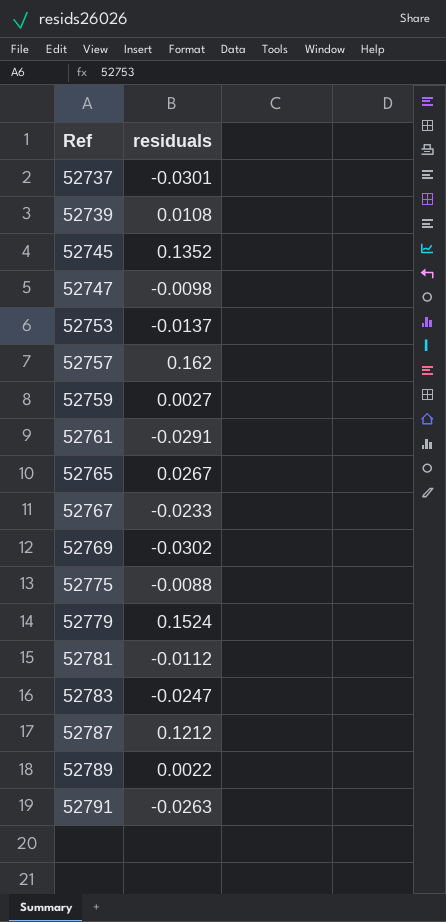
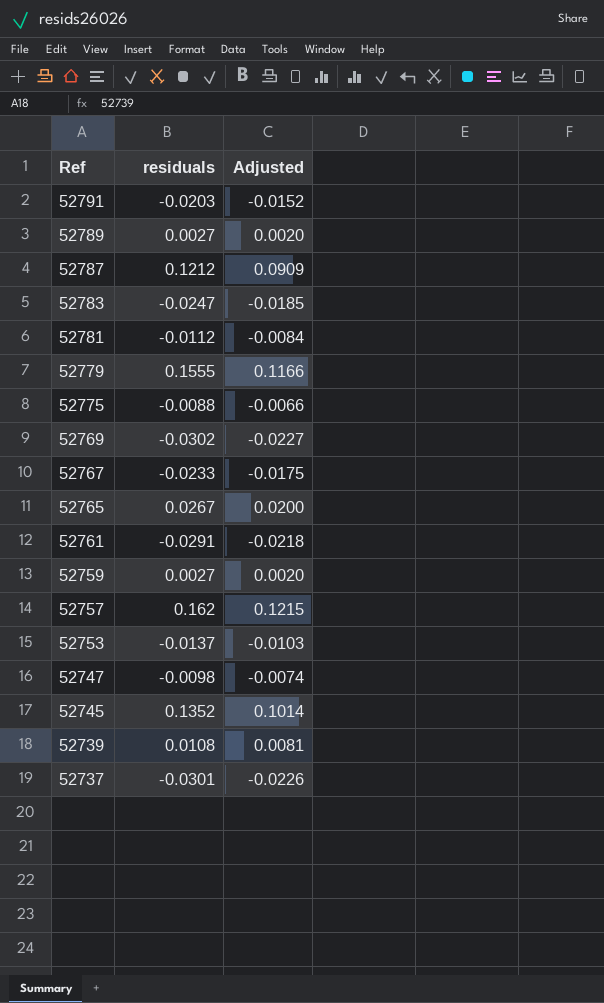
row order: Ref ascending -> Ref descending
column Adjusted | formula: none -> [residuals] * 0.75
52791 | residuals: -0.0263 -> -0.0203
52789 | residuals: 0.0022 -> 0.0027
52779 | residuals: 0.1524 -> 0.1555

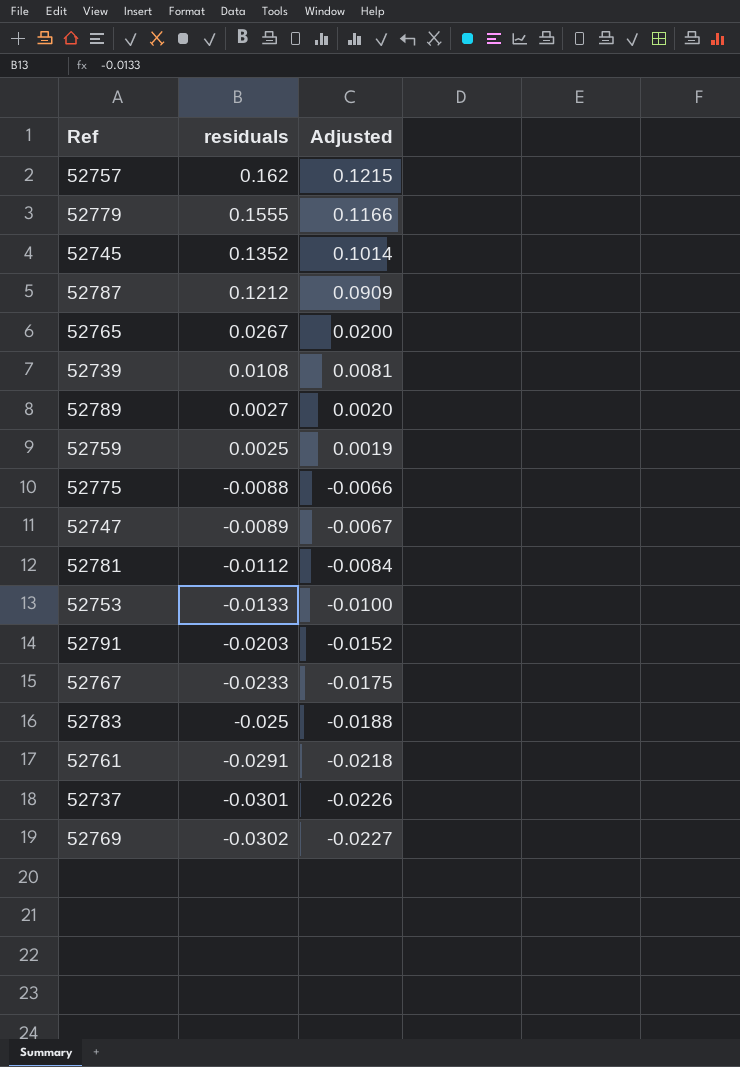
row order: Ref descending -> residuals descending
52759 | residuals: 0.0027 -> 0.0025
52759 | Adjusted: 0.0020 -> 0.0019
52747 | residuals: -0.0098 -> -0.0089
52747 | Adjusted: -0.0074 -> -0.0067
52753 | residuals: -0.0137 -> -0.0133
52753 | Adjusted: -0.0103 -> -0.0100
52783 | residuals: -0.0247 -> -0.025
52783 | Adjusted: -0.0185 -> -0.0188

